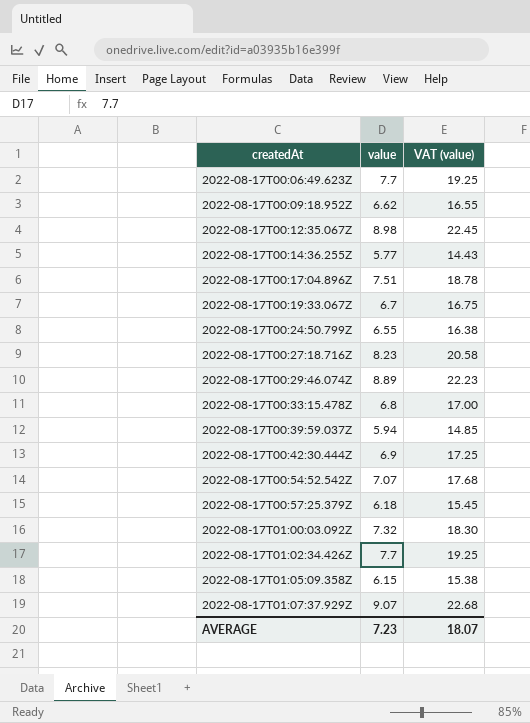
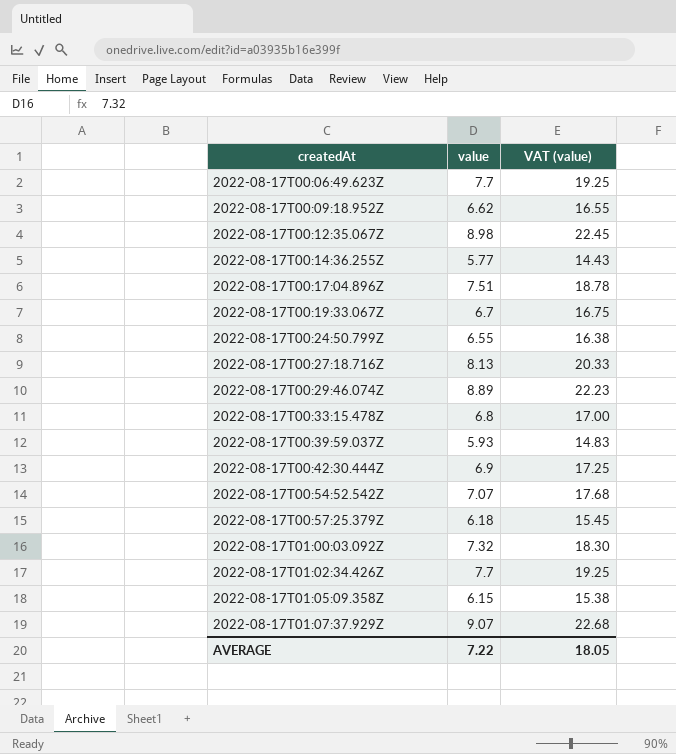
2022-08-17T00:27:18.716Z | value: 8.23 -> 8.13
2022-08-17T00:27:18.716Z | VAT (value): 20.58 -> 20.33
2022-08-17T00:39:59.037Z | value: 5.94 -> 5.93
2022-08-17T00:39:59.037Z | VAT (value): 14.85 -> 14.83
AVERAGE | value: 7.23 -> 7.22
AVERAGE | VAT (value): 18.07 -> 18.05

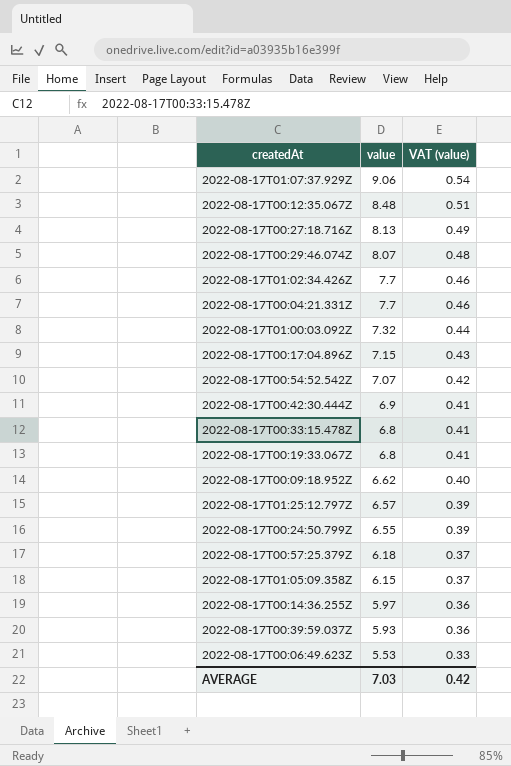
row order: createdAt ascending -> value descending
column VAT (value) | formula: [value] * 2.5 -> [value] * 0.06
2022-08-17T01:07:37.929Z | value: 9.07 -> 9.06
2022-08-17T00:12:35.067Z | value: 8.98 -> 8.48
2022-08-17T00:29:46.074Z | value: 8.89 -> 8.07
row 2022-08-17T00:04:21.331Z: none -> 7.7 | 0.46
2022-08-17T00:17:04.896Z | value: 7.51 -> 7.15
2022-08-17T00:19:33.067Z | value: 6.7 -> 6.8
row 2022-08-17T01:25:12.797Z: none -> 6.57 | 0.39
2022-08-17T00:14:36.255Z | value: 5.77 -> 5.97
2022-08-17T00:06:49.623Z | value: 7.7 -> 5.53
AVERAGE | value: 7.22 -> 7.03
AVERAGE | VAT (value): 18.05 -> 0.42

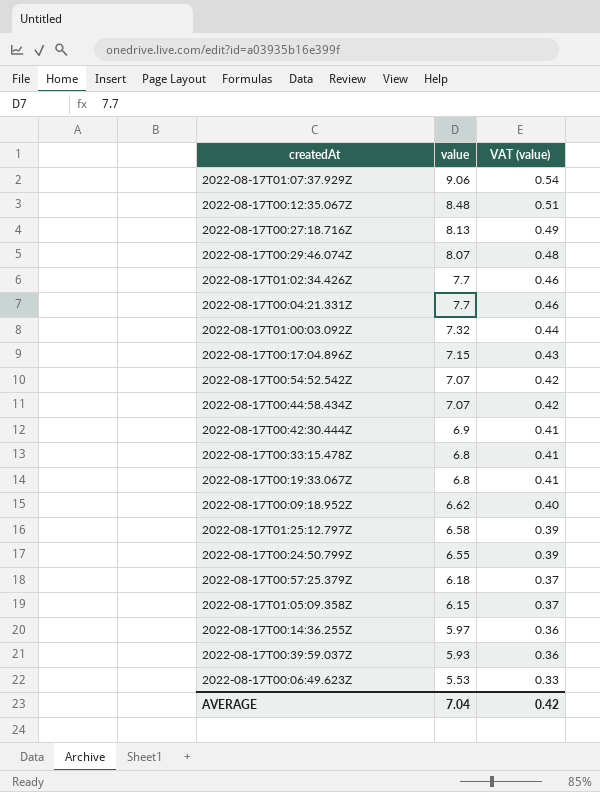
row 2022-08-17T00:44:58.434Z: none -> 7.07 | 0.42
2022-08-17T01:25:12.797Z | value: 6.57 -> 6.58
AVERAGE | value: 7.03 -> 7.04

